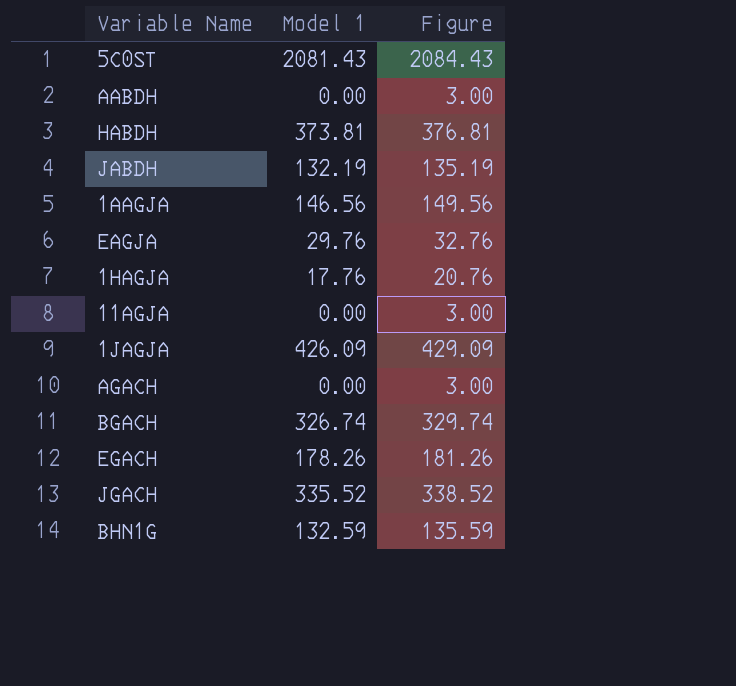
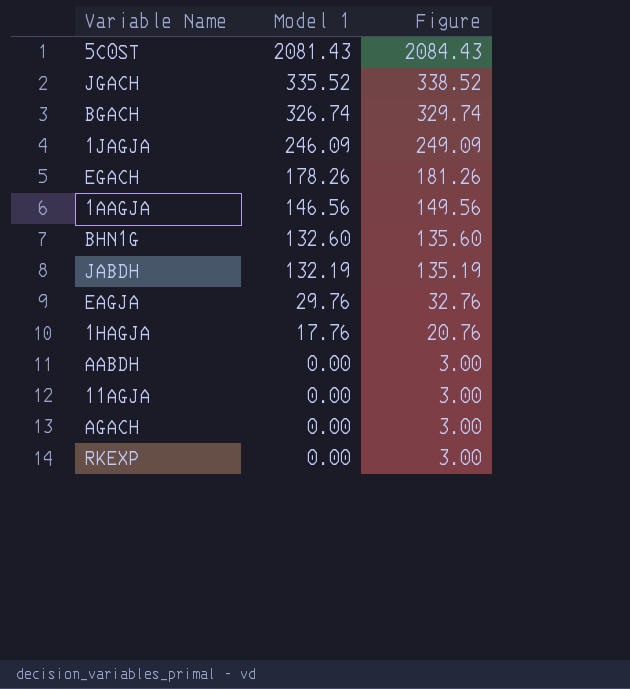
row order: none -> Model 1 descending
row HABDH: 373.81 | 376.81 -> none
1JAGJA | Model 1: 426.09 -> 246.09
1JAGJA | Figure: 429.09 -> 249.09
BHN1G | Model 1: 132.59 -> 132.60
BHN1G | Figure: 135.59 -> 135.60
row RKEXP: none -> 0.00 | 3.00

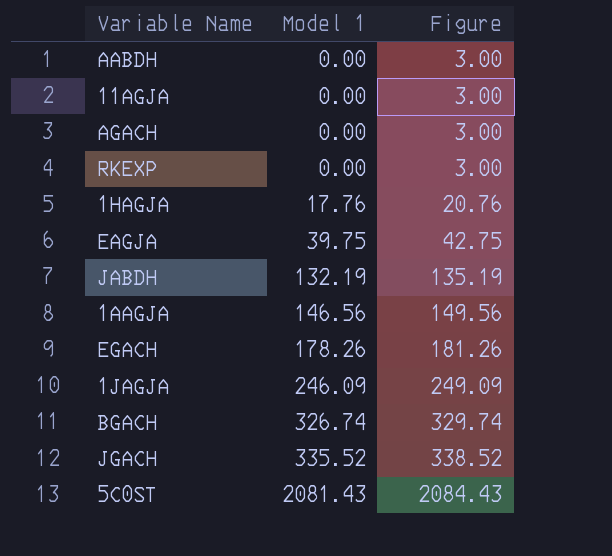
row order: Model 1 descending -> Model 1 ascending
row BHN1G: 132.60 | 135.60 -> none
EAGJA | Model 1: 29.76 -> 39.75
EAGJA | Figure: 32.76 -> 42.75

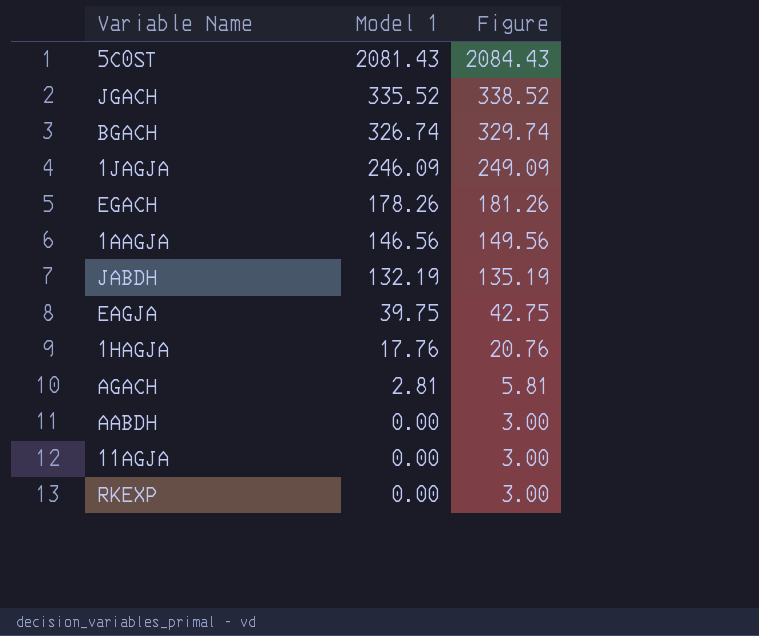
row order: Model 1 ascending -> Model 1 descending
AGACH | Model 1: 0.00 -> 2.81
AGACH | Figure: 3.00 -> 5.81

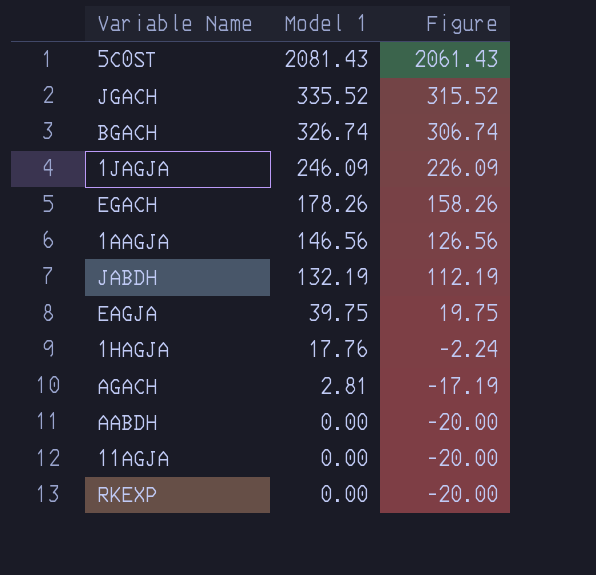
column Figure | formula: [Model 1] + 3 -> [Model 1] - 20

